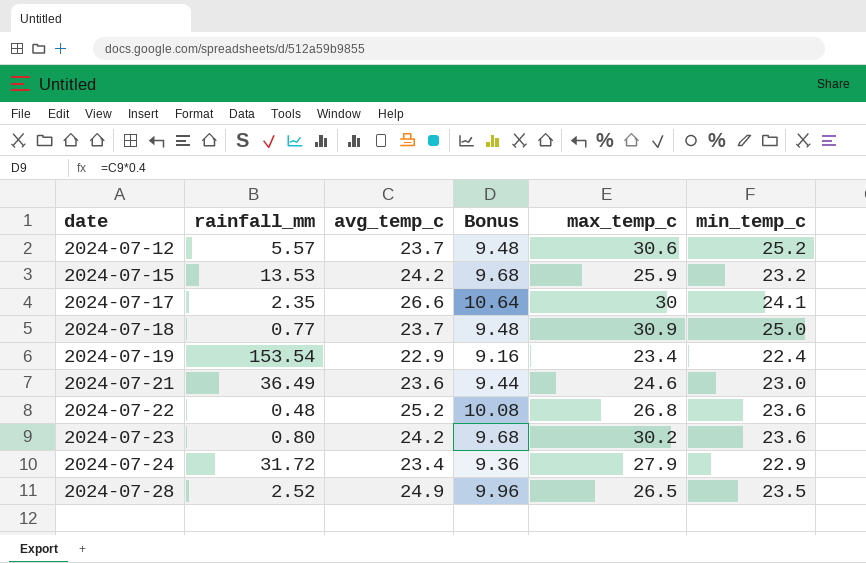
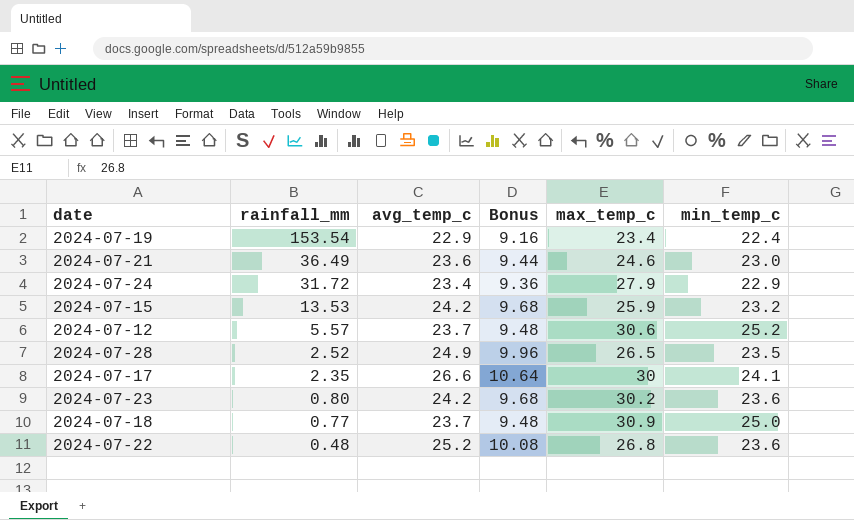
row order: date ascending -> rainfall_mm descending

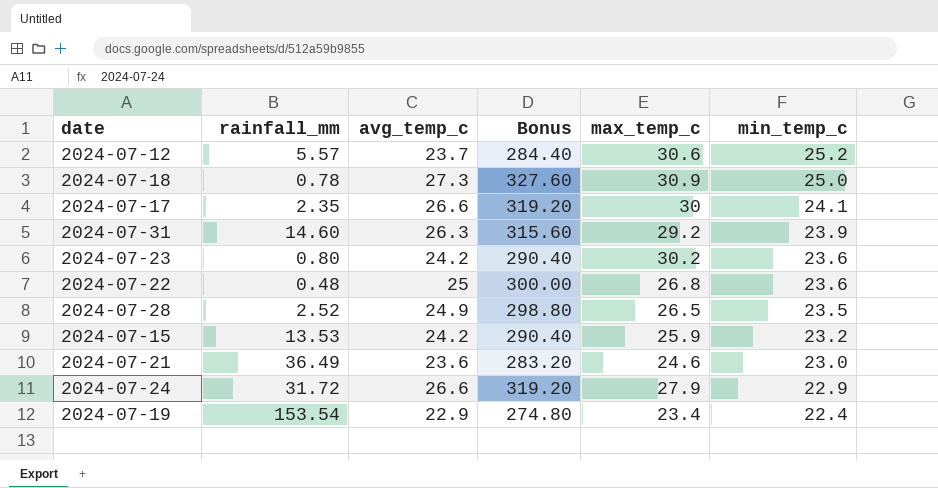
row order: rainfall_mm descending -> min_temp_c descending
column Bonus | formula: [avg_temp_c] * 0.4 -> [avg_temp_c] * 12
2024-07-18 | rainfall_mm: 0.77 -> 0.78
2024-07-18 | avg_temp_c: 23.7 -> 27.3
row 2024-07-31: none -> 14.60 | 26.3 | 315.60 | 29.2 | 23.9
2024-07-22 | avg_temp_c: 25.2 -> 25
2024-07-24 | avg_temp_c: 23.4 -> 26.6

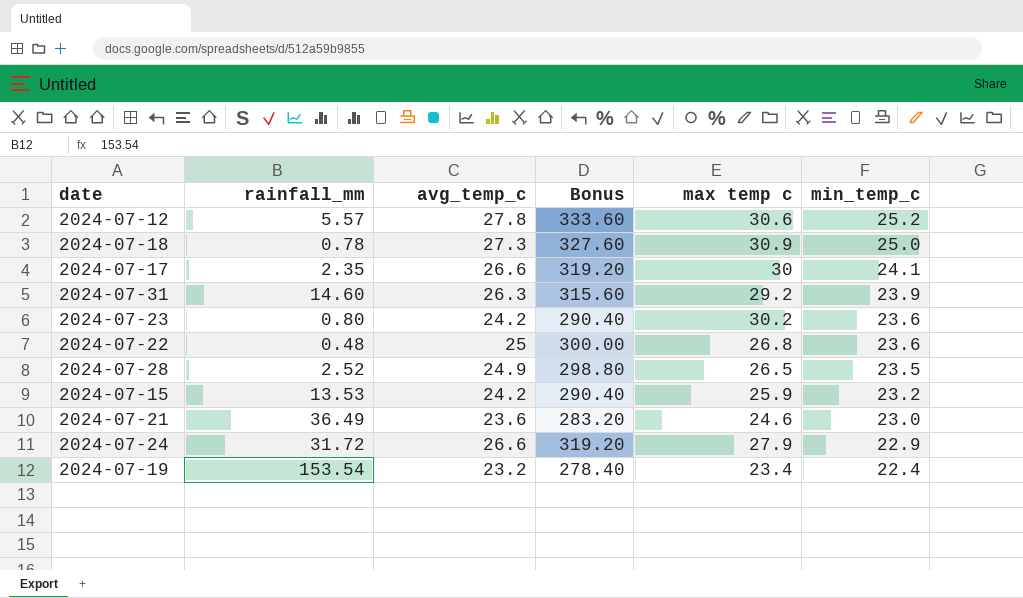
column name: max_temp_c -> max temp c
2024-07-12 | avg_temp_c: 23.7 -> 27.8
2024-07-12 | Bonus: 284.40 -> 333.60
2024-07-19 | avg_temp_c: 22.9 -> 23.2
2024-07-19 | Bonus: 274.80 -> 278.40

